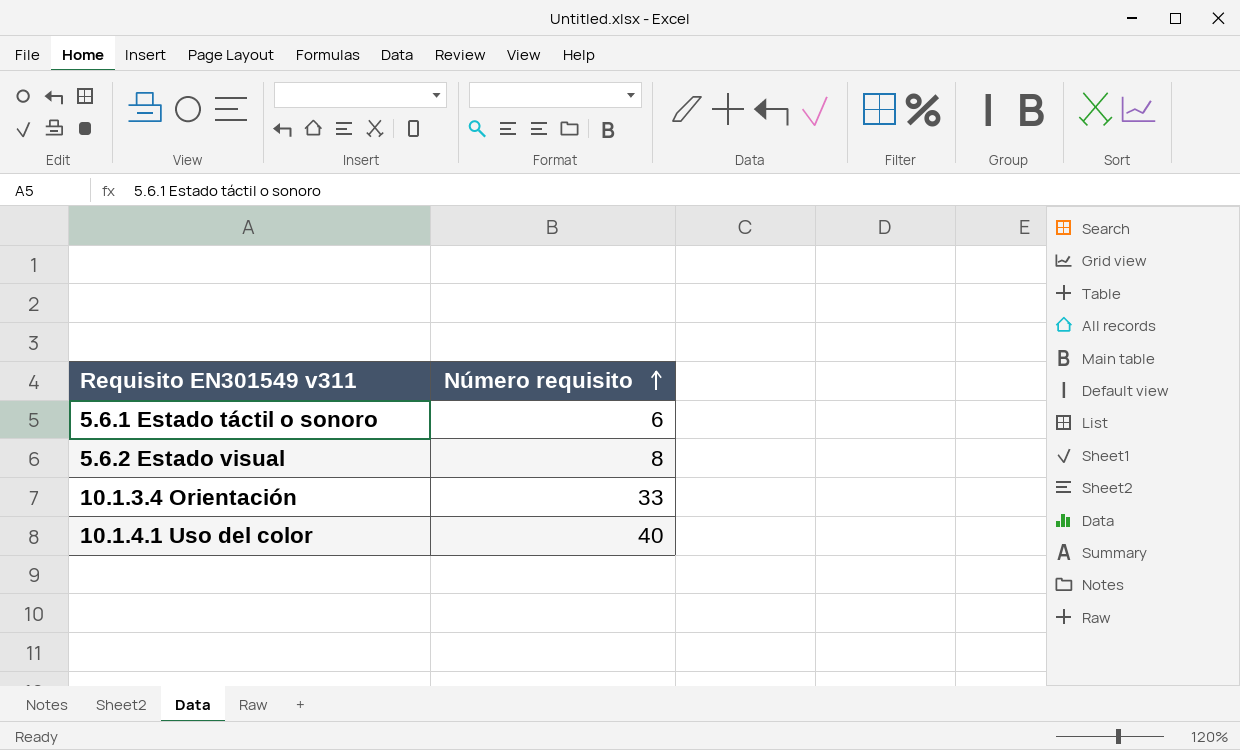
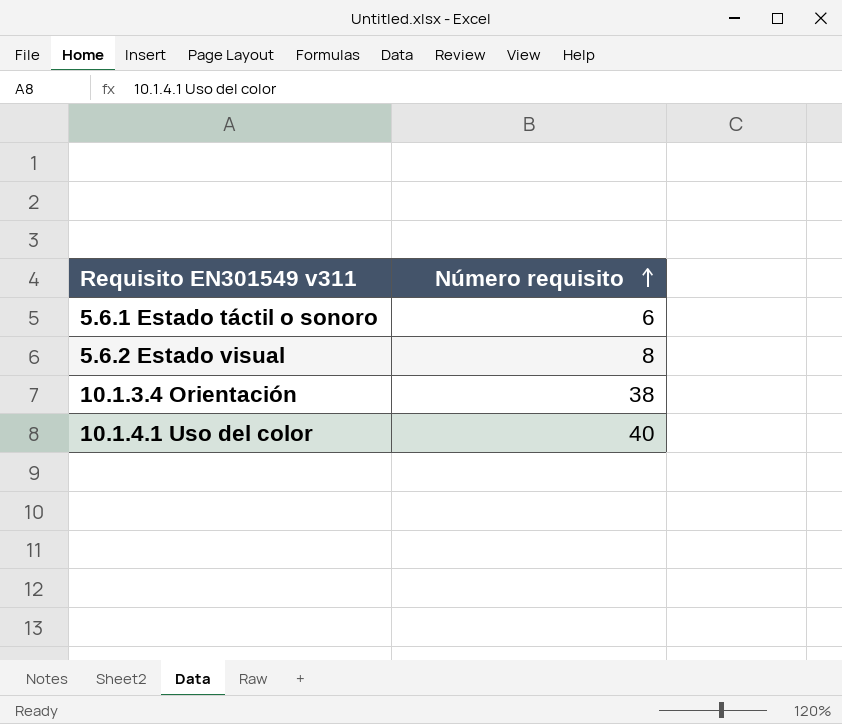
10.1.3.4 Orientación | Número requisito: 33 -> 38

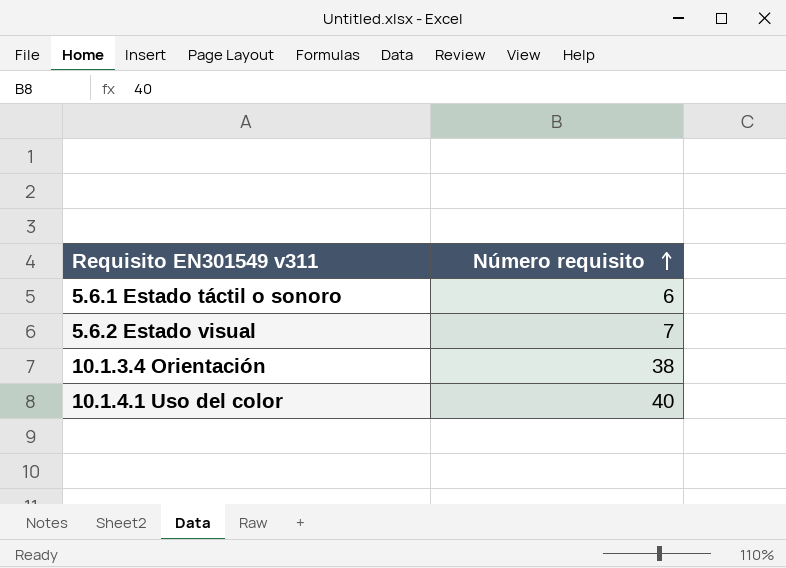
5.6.2 Estado visual | Número requisito: 8 -> 7

